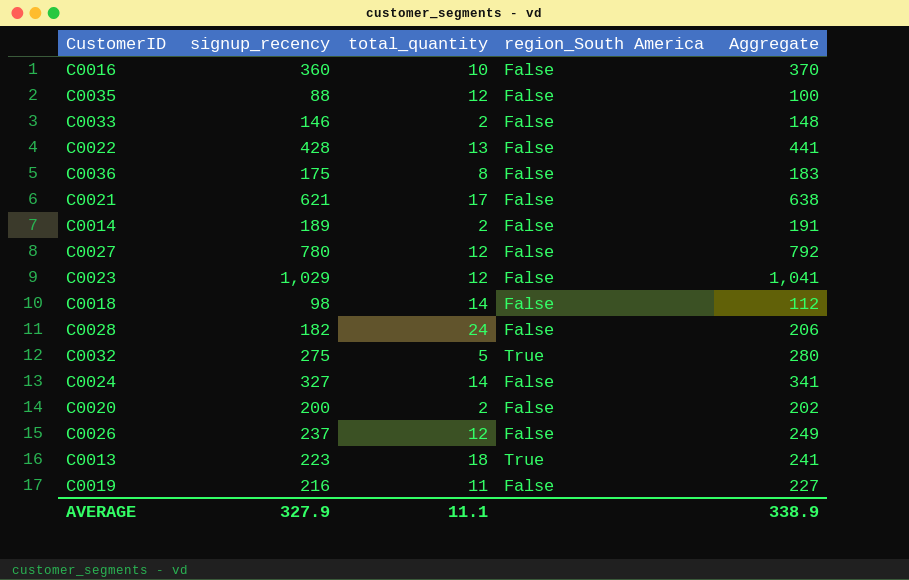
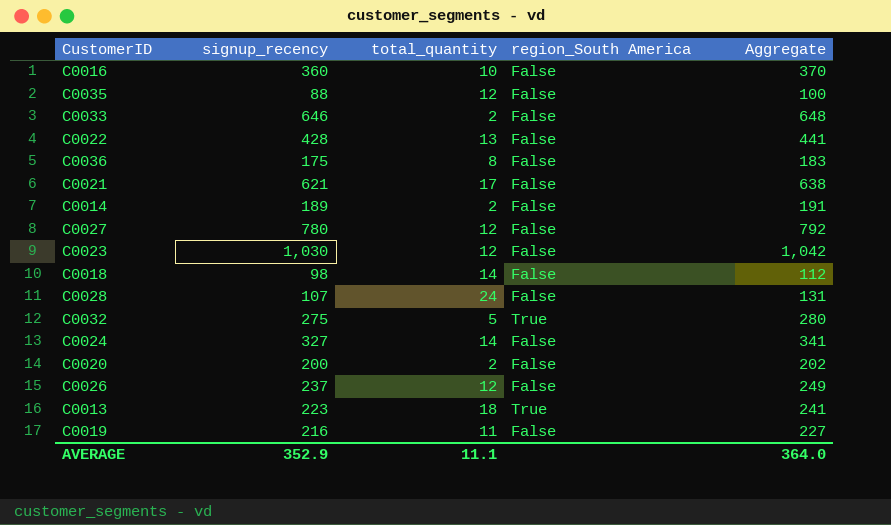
C0033 | signup_recency: 146 -> 646
C0033 | Aggregate: 148 -> 648
C0023 | signup_recency: 1,029 -> 1,030
C0023 | Aggregate: 1,041 -> 1,042
C0028 | signup_recency: 182 -> 107
C0028 | Aggregate: 206 -> 131
AVERAGE | signup_recency: 327.9 -> 352.9
AVERAGE | Aggregate: 338.9 -> 364.0

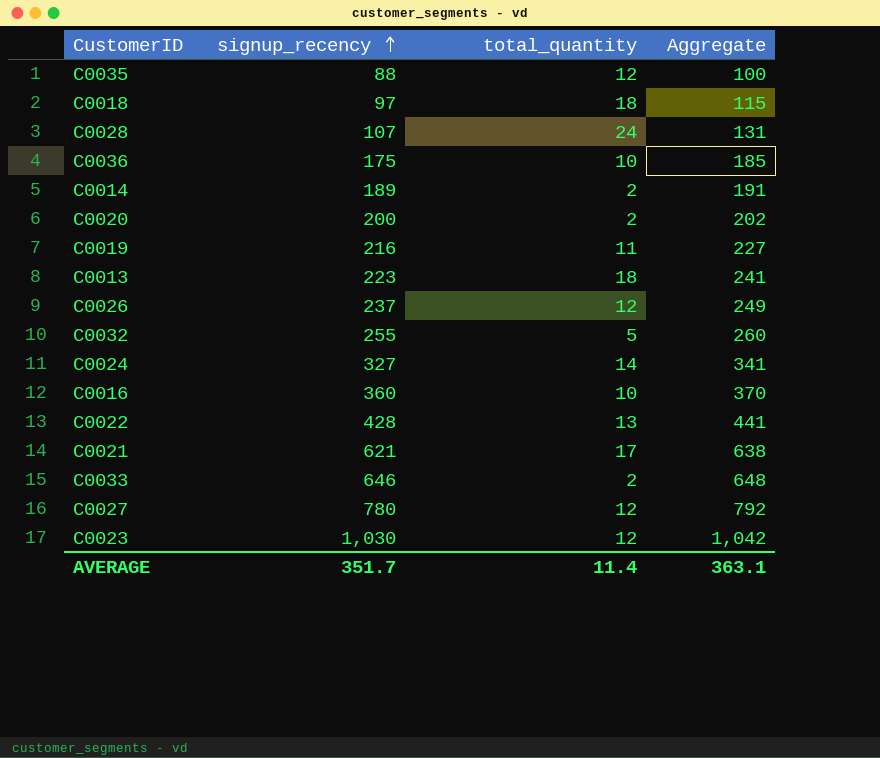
row order: none -> signup_recency ascending
column region_South America | position: 4 -> none
C0018 | signup_recency: 98 -> 97
C0018 | total_quantity: 14 -> 18
C0018 | Aggregate: 112 -> 115
C0036 | total_quantity: 8 -> 10
C0036 | Aggregate: 183 -> 185
C0032 | signup_recency: 275 -> 255
C0032 | Aggregate: 280 -> 260
AVERAGE | signup_recency: 352.9 -> 351.7
AVERAGE | total_quantity: 11.1 -> 11.4
AVERAGE | Aggregate: 364.0 -> 363.1

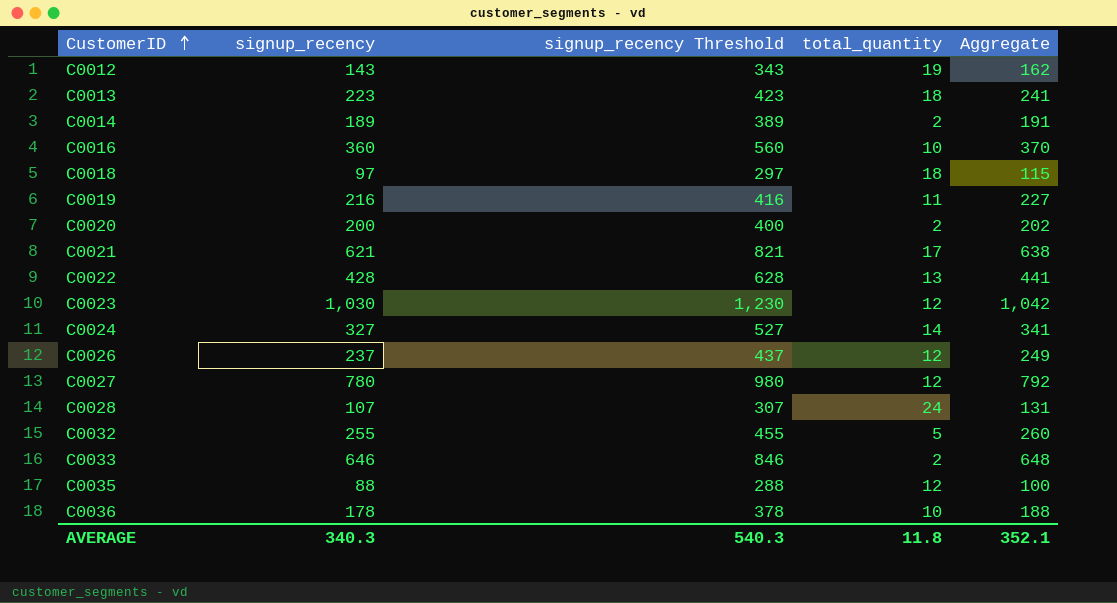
row order: signup_recency ascending -> CustomerID ascending
column signup_recency Threshold | formula: none -> [signup_recency] + 200
row C0012: none -> 143 | 343 | 19 | 162
C0036 | signup_recency: 175 -> 178
C0036 | Aggregate: 185 -> 188
AVERAGE | signup_recency: 351.7 -> 340.3
AVERAGE | total_quantity: 11.4 -> 11.8
AVERAGE | Aggregate: 363.1 -> 352.1

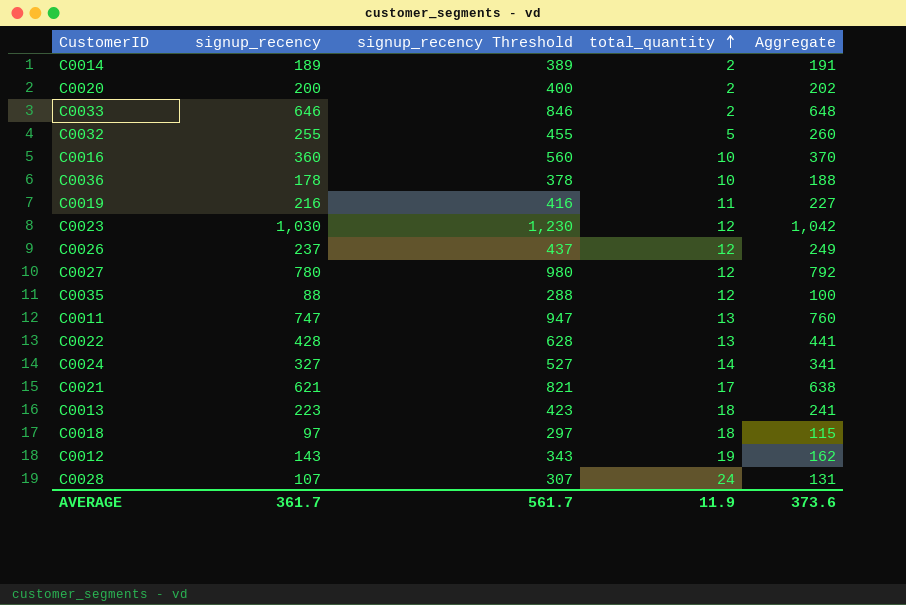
row order: CustomerID ascending -> total_quantity ascending
row C0011: none -> 747 | 947 | 13 | 760
AVERAGE | signup_recency: 340.3 -> 361.7
AVERAGE | signup_recency Threshold: 540.3 -> 561.7
AVERAGE | total_quantity: 11.8 -> 11.9
AVERAGE | Aggregate: 352.1 -> 373.6

